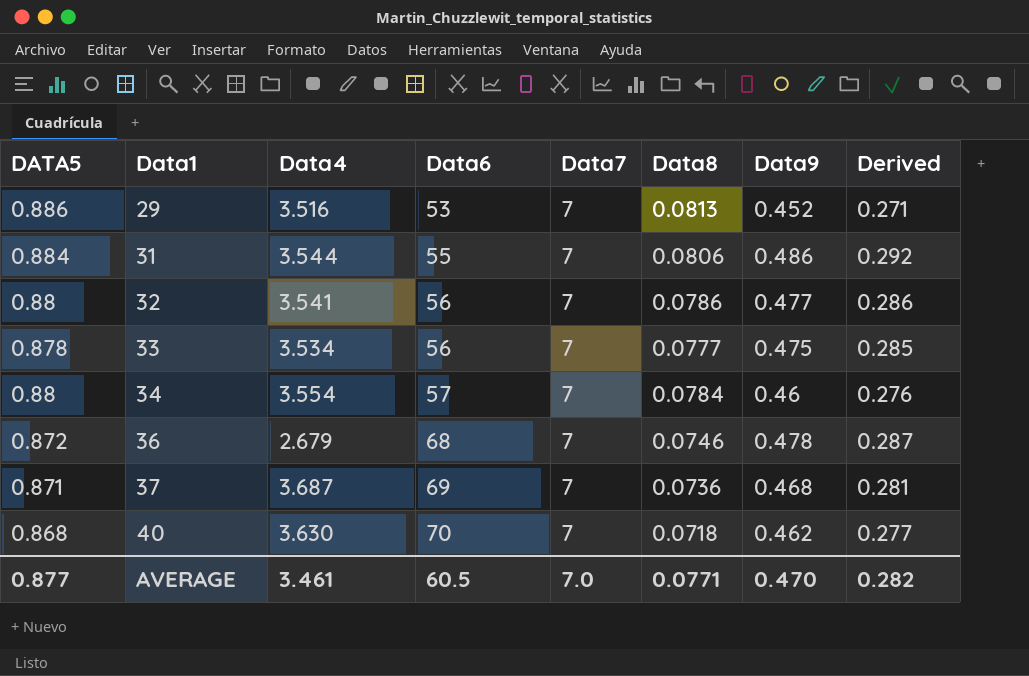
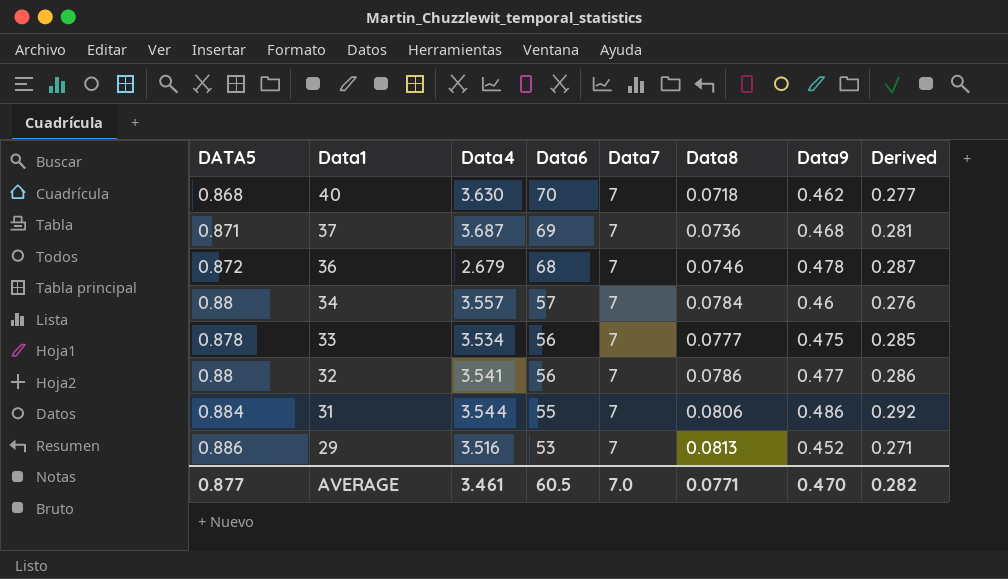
row order: Data1 ascending -> Data1 descending
34 | Data4: 3.554 -> 3.557

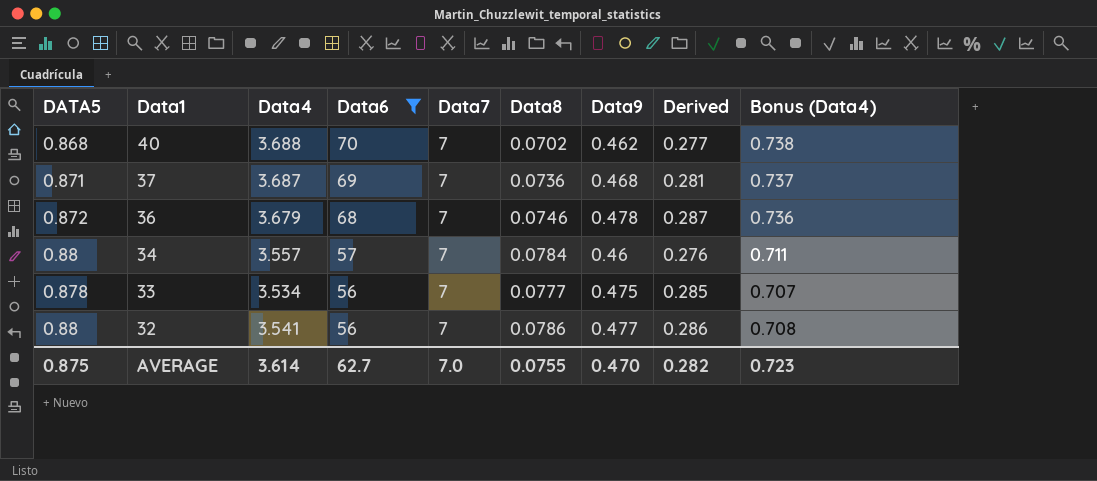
filter: none -> Data6 >= 56
column Bonus (Data4) | formula: none -> [Data4] * 0.2
40 | Data4: 3.630 -> 3.688
40 | Data8: 0.0718 -> 0.0702
36 | Data4: 2.679 -> 3.679
AVERAGE | DATA5: 0.877 -> 0.875
AVERAGE | Data4: 3.461 -> 3.614
AVERAGE | Data6: 60.5 -> 62.7
AVERAGE | Data8: 0.0771 -> 0.0755

